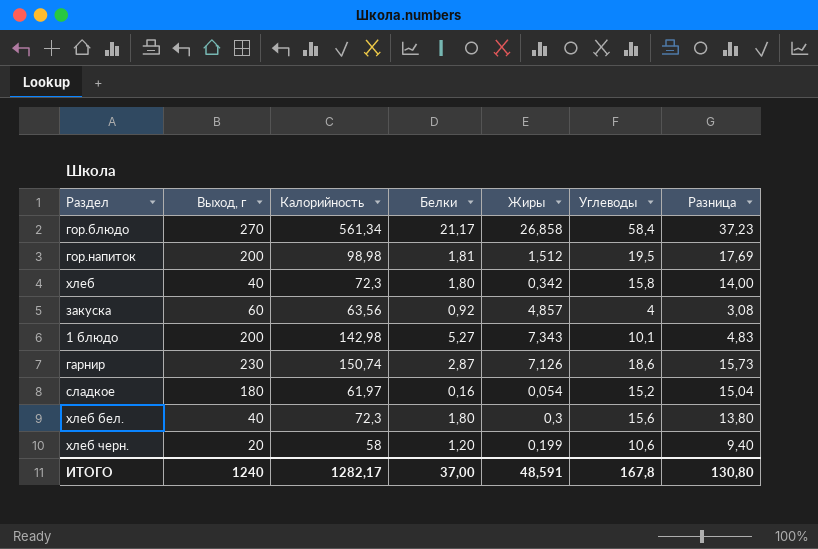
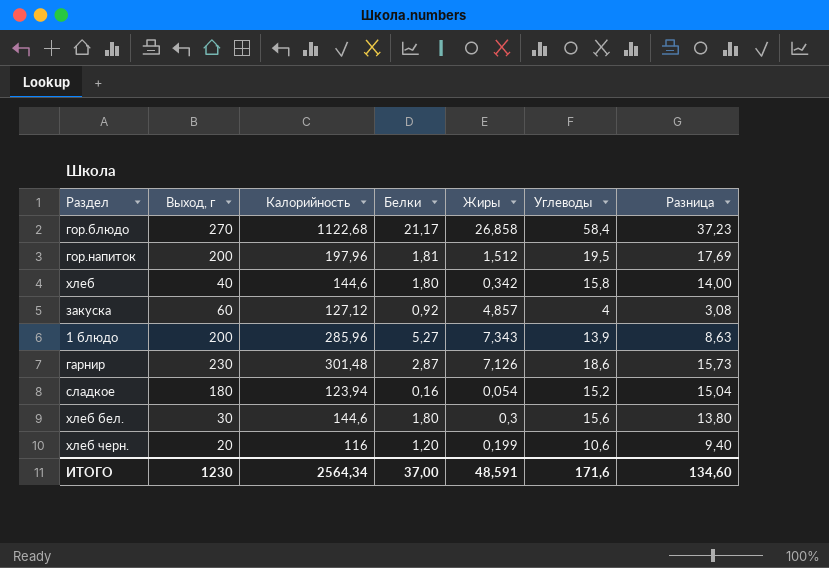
гор.блюдо | Калорийность: 561,34 -> 1122,68
гор.напиток | Калорийность: 98,98 -> 197,96
хлеб | Калорийность: 72,3 -> 144,6
закуска | Калорийность: 63,56 -> 127,12
1 блюдо | Калорийность: 142,98 -> 285,96
1 блюдо | Углеводы: 10,1 -> 13,9
1 блюдо | Разница: 4,83 -> 8,63
гарнир | Калорийность: 150,74 -> 301,48
сладкое | Калорийность: 61,97 -> 123,94
хлеб бел. | Выход, г: 40 -> 30
хлеб бел. | Калорийность: 72,3 -> 144,6
хлеб черн. | Калорийность: 58 -> 116
ИТОГО | Выход, г: 1240 -> 1230
ИТОГО | Калорийность: 1282,17 -> 2564,34
ИТОГО | Углеводы: 167,8 -> 171,6
ИТОГО | Разница: 130,80 -> 134,60

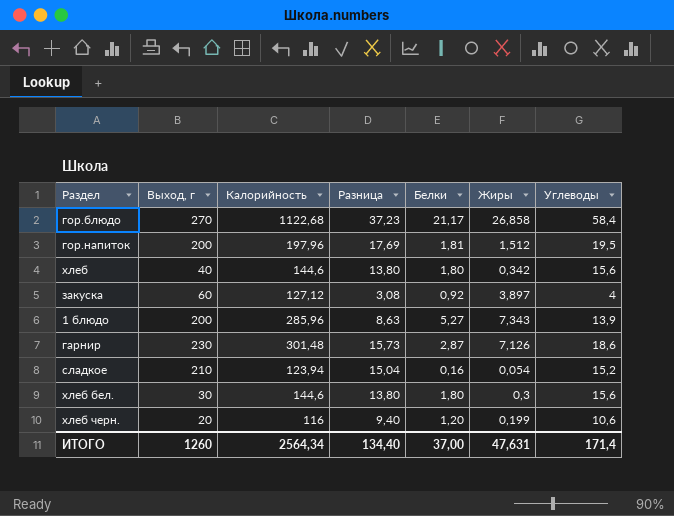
column Разница | position: 7 -> 4
хлеб | Разница: 14,00 -> 13,80
хлеб | Углеводы: 15,8 -> 15,6
закуска | Жиры: 4,857 -> 3,897
сладкое | Выход, г: 180 -> 210
ИТОГО | Выход, г: 1230 -> 1260
ИТОГО | Разница: 134,60 -> 134,40
ИТОГО | Жиры: 48,591 -> 47,631
ИТОГО | Углеводы: 171,6 -> 171,4

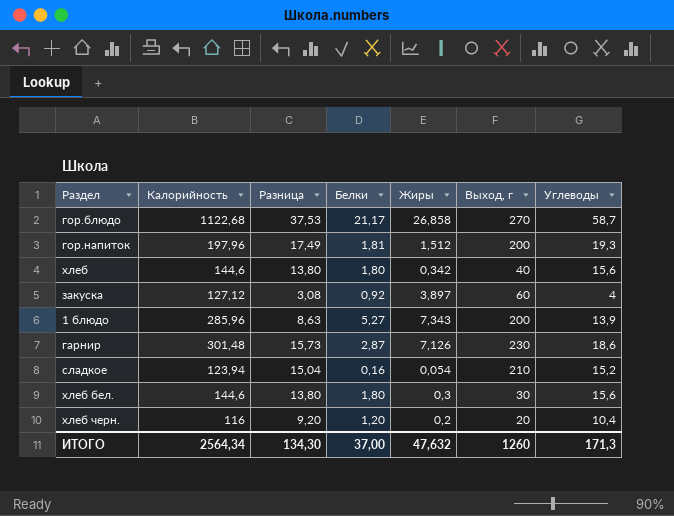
column Выход, г | position: 2 -> 6
гор.блюдо | Разница: 37,23 -> 37,53
гор.блюдо | Углеводы: 58,4 -> 58,7
гор.напиток | Разница: 17,69 -> 17,49
гор.напиток | Углеводы: 19,5 -> 19,3
хлеб черн. | Разница: 9,40 -> 9,20
хлеб черн. | Жиры: 0,199 -> 0,2
хлеб черн. | Углеводы: 10,6 -> 10,4
ИТОГО | Разница: 134,40 -> 134,30
ИТОГО | Жиры: 47,631 -> 47,632
ИТОГО | Углеводы: 171,4 -> 171,3

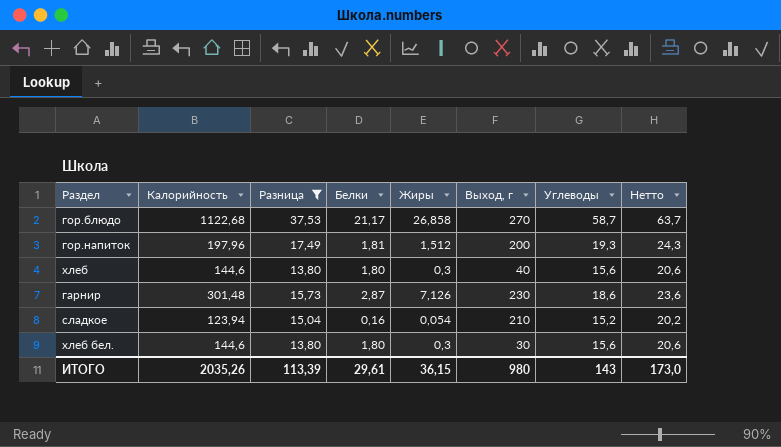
filter: none -> Разница >= 13,80
column Нетто | formula: none -> [Углеводы] + 5
хлеб | Жиры: 0,342 -> 0,3
ИТОГО | Калорийность: 2564,34 -> 2035,26
ИТОГО | Разница: 134,30 -> 113,39
ИТОГО | Белки: 37,00 -> 29,61
ИТОГО | Жиры: 47,632 -> 36,15
ИТОГО | Выход, г: 1260 -> 980
ИТОГО | Углеводы: 171,3 -> 143

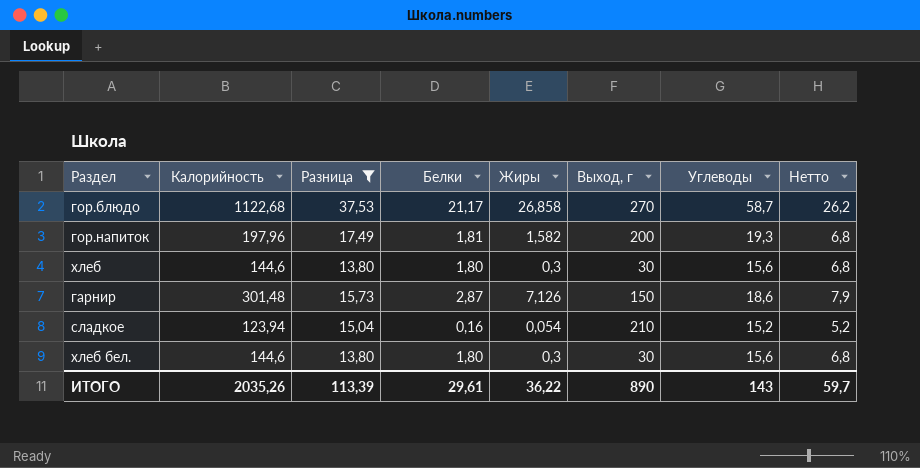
column Нетто | formula: [Углеводы] + 5 -> [Белки] + 5
гор.напиток | Жиры: 1,512 -> 1,582
хлеб | Выход, г: 40 -> 30
гарнир | Выход, г: 230 -> 150
ИТОГО | Жиры: 36,15 -> 36,22
ИТОГО | Выход, г: 980 -> 890
ИТОГО | Нетто: 173,0 -> 59,7

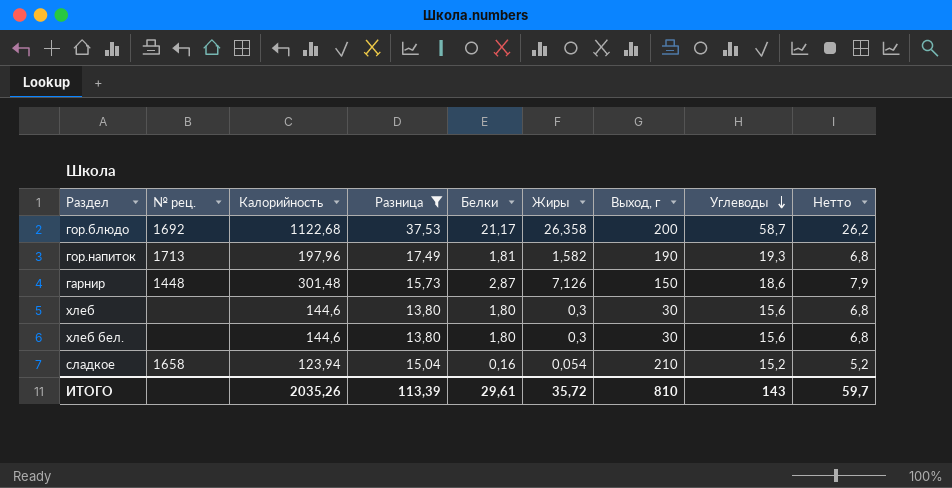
row order: none -> Углеводы descending
column № рец. | position: none -> 2
гор.блюдо | Жиры: 26,858 -> 26,358
гор.блюдо | Выход, г: 270 -> 200
гор.напиток | Выход, г: 200 -> 190
ИТОГО | Жиры: 36,22 -> 35,72
ИТОГО | Выход, г: 890 -> 810

